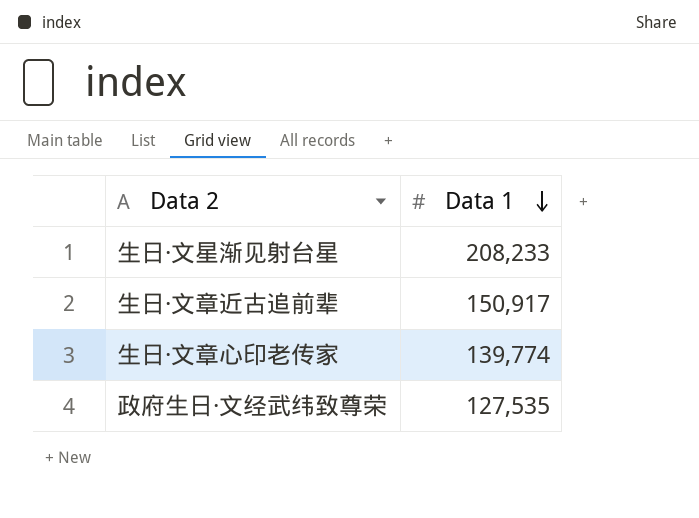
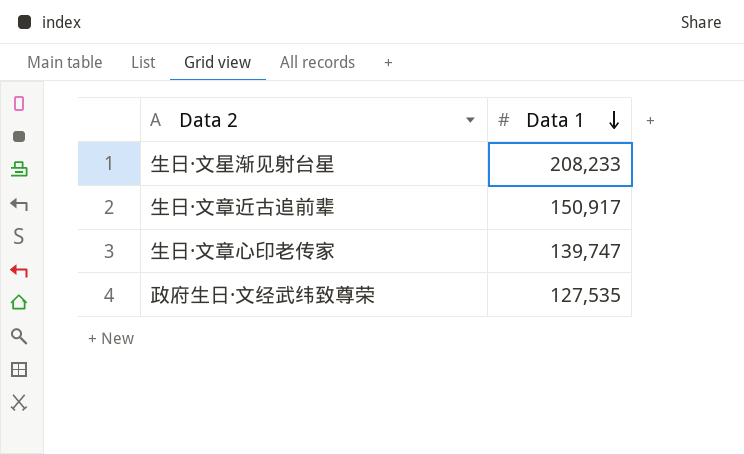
生日·文章心印老传家 | Data 1: 139,774 -> 139,747

